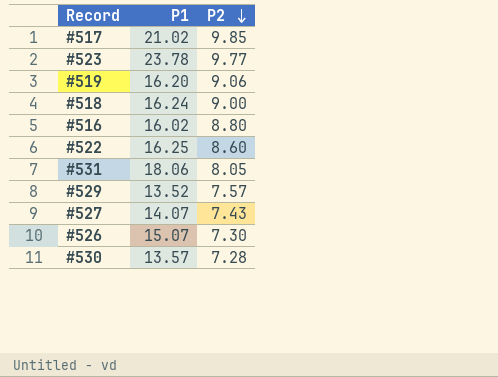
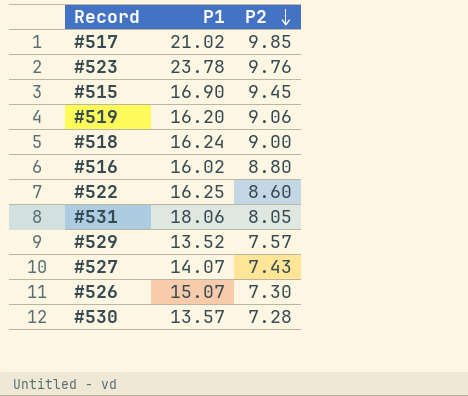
#523 | P2: 9.77 -> 9.76
row #515: none -> 16.90 | 9.45

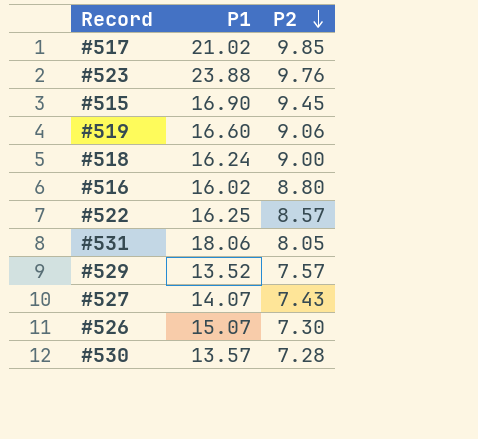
#523 | P1: 23.78 -> 23.88
#519 | P1: 16.20 -> 16.60
#522 | P2: 8.60 -> 8.57

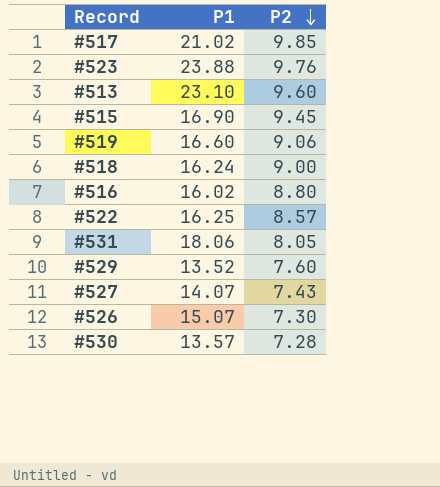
row #513: none -> 23.10 | 9.60
#529 | P2: 7.57 -> 7.60

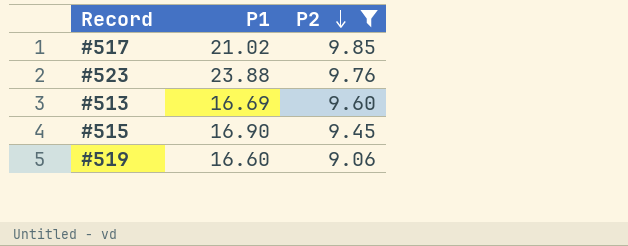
filter: none -> P2 >= 9.06
#513 | P1: 23.10 -> 16.69

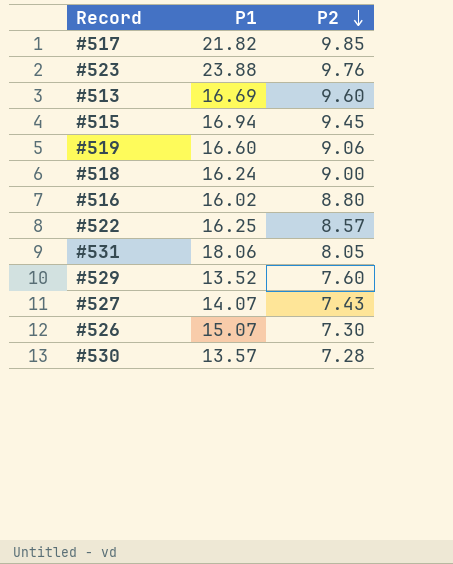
filter: P2 >= 9.06 -> none
#517 | P1: 21.02 -> 21.82
#515 | P1: 16.90 -> 16.94

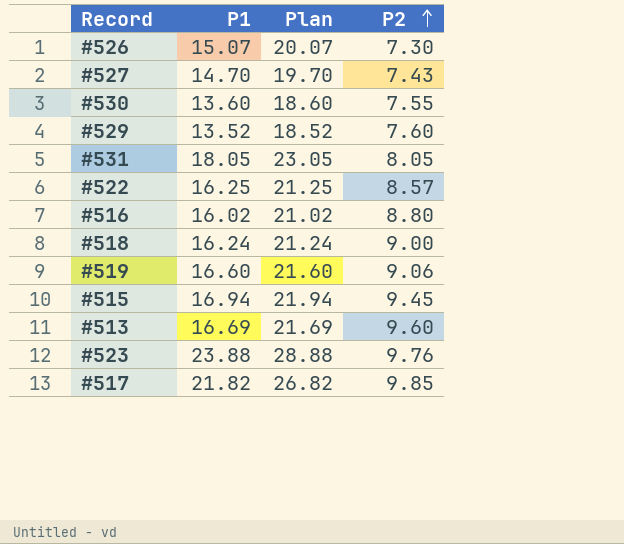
row order: P2 descending -> P2 ascending
column Plan | formula: none -> [P1] + 5
#527 | P1: 14.07 -> 14.70
#530 | P1: 13.57 -> 13.60
#530 | P2: 7.28 -> 7.55
#531 | P1: 18.06 -> 18.05

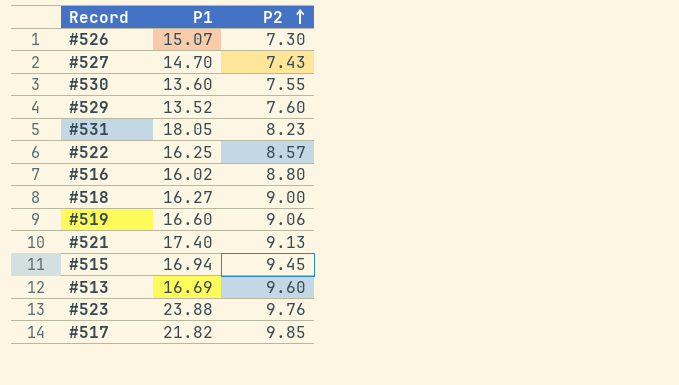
column Plan | formula: [P1] + 5 -> none
#531 | P2: 8.05 -> 8.23
#518 | P1: 16.24 -> 16.27
row #521: none -> 17.40 | 9.13

